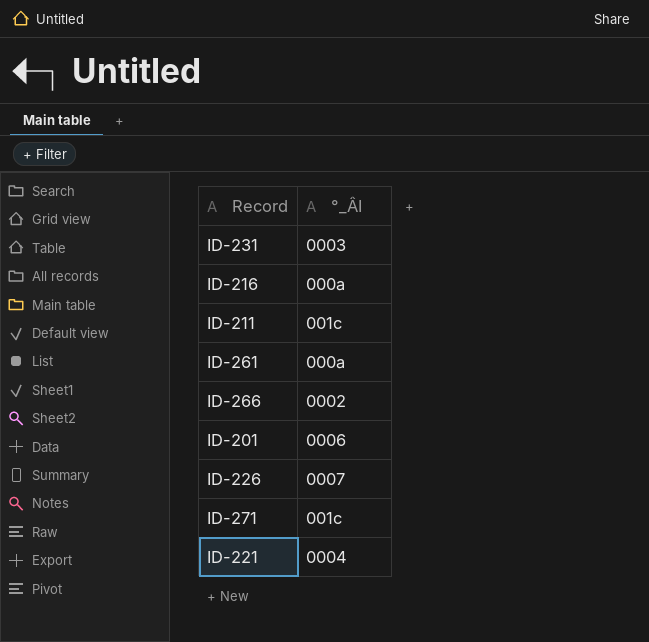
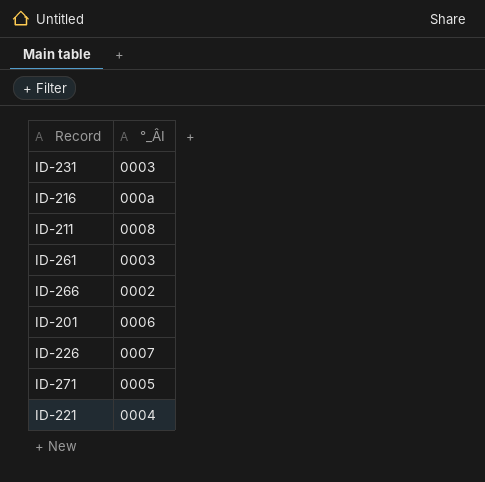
ID-211 | °_ÂI: 001c -> 0008
ID-261 | °_ÂI: 000a -> 0003
ID-271 | °_ÂI: 001c -> 0005

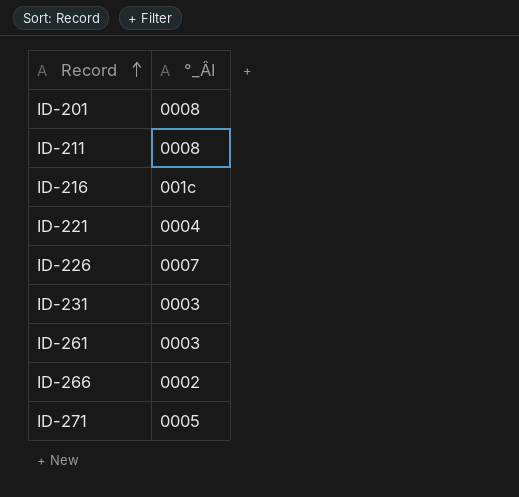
row order: none -> Record ascending
ID-201 | °_ÂI: 0006 -> 0008
ID-216 | °_ÂI: 000a -> 001c

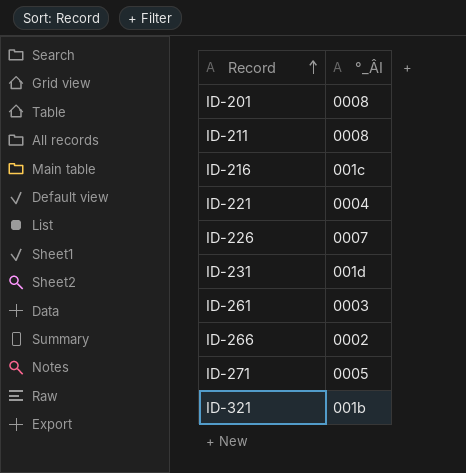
ID-231 | °_ÂI: 0003 -> 001d
row ID-321: none -> 001b

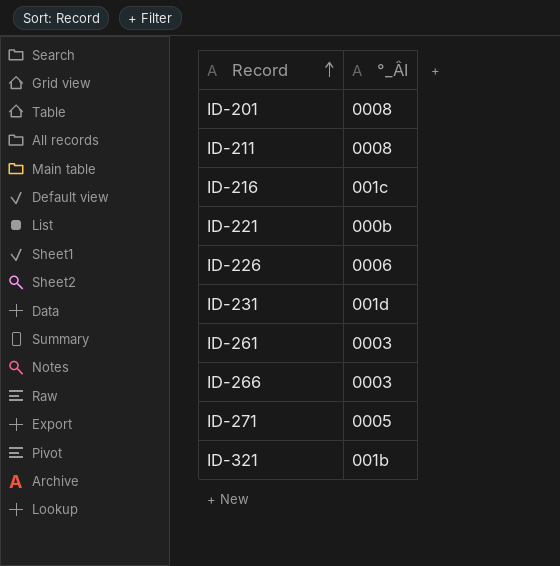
ID-221 | °_ÂI: 0004 -> 000b
ID-226 | °_ÂI: 0007 -> 0006
ID-266 | °_ÂI: 0002 -> 0003

